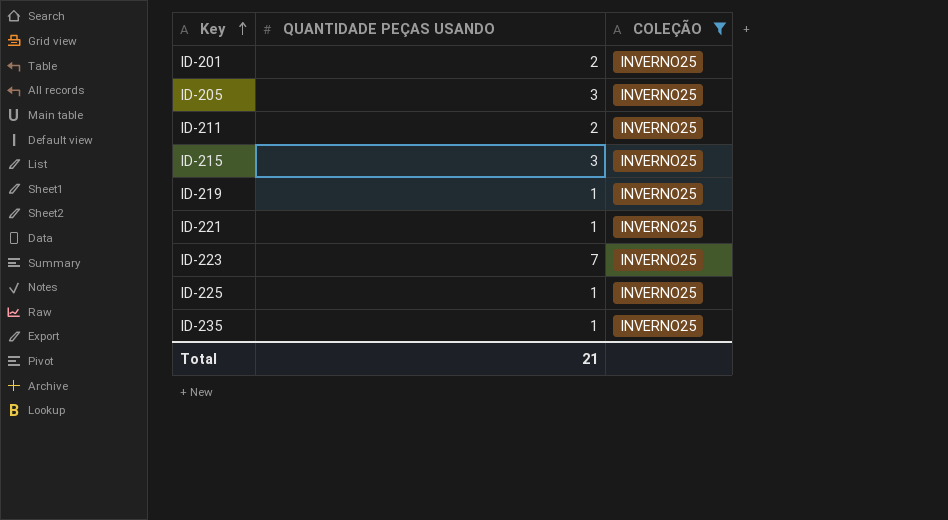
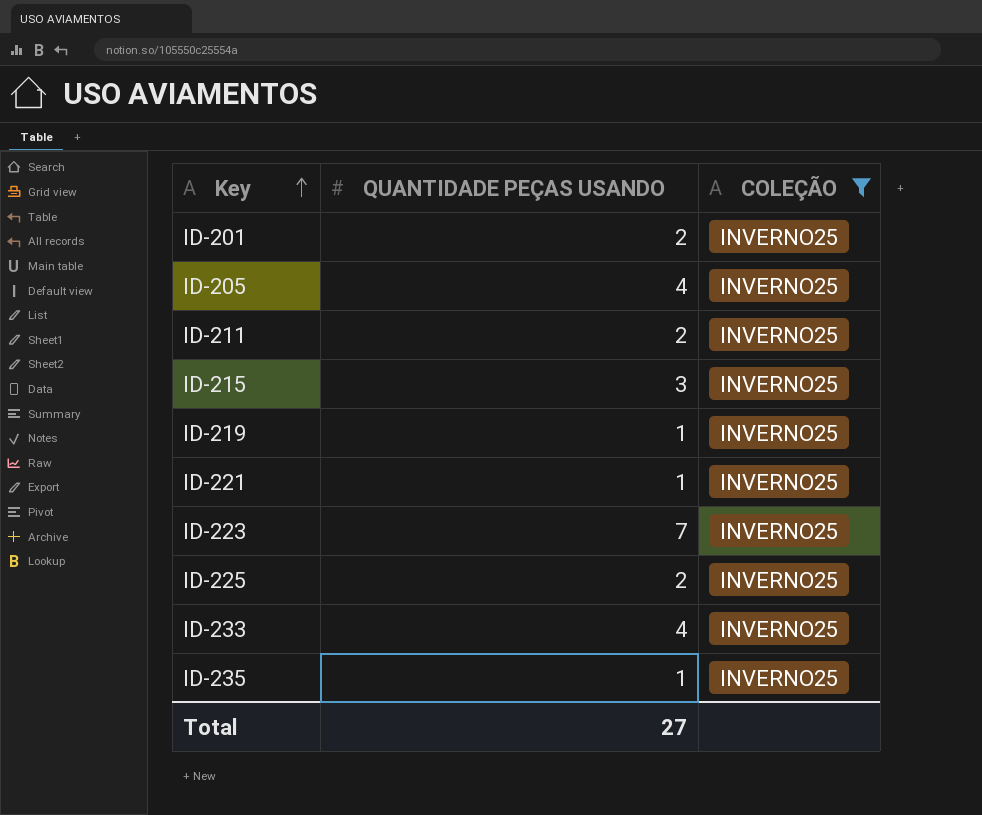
ID-205 | QUANTIDADE PEÇAS USANDO: 3 -> 4
ID-225 | QUANTIDADE PEÇAS USANDO: 1 -> 2
row ID-233: none -> 4 | INVERNO25
Total | QUANTIDADE PEÇAS USANDO: 21 -> 27

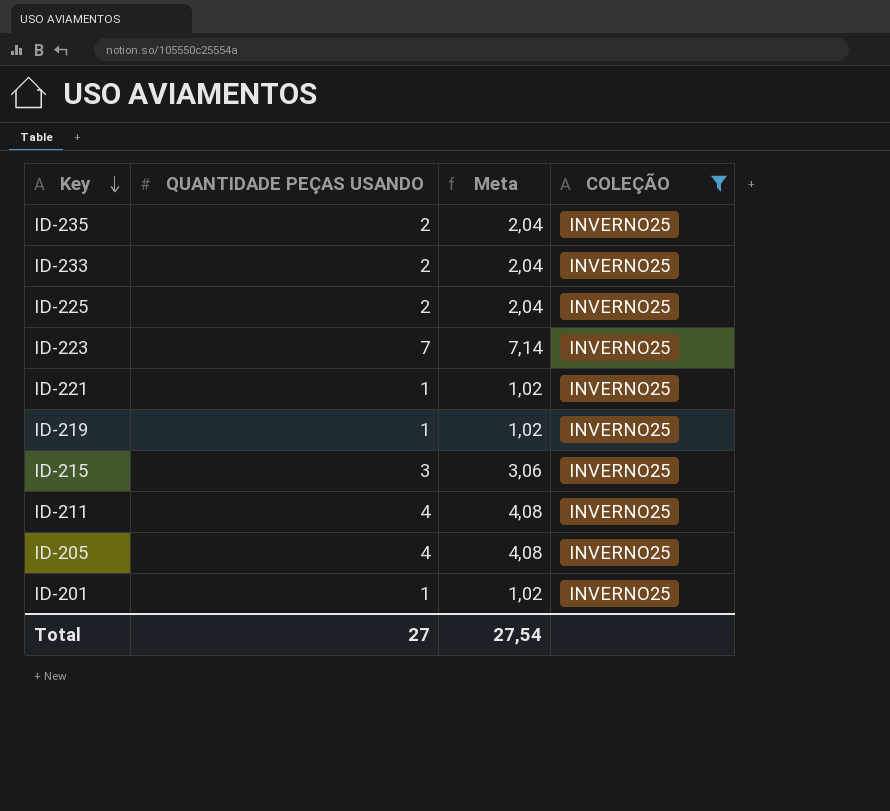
row order: Key ascending -> Key descending
column Meta | formula: none -> [QUANTIDADE PEÇAS USANDO] * 1,02
ID-235 | QUANTIDADE PEÇAS USANDO: 1 -> 2
ID-233 | QUANTIDADE PEÇAS USANDO: 4 -> 2
ID-211 | QUANTIDADE PEÇAS USANDO: 2 -> 4
ID-201 | QUANTIDADE PEÇAS USANDO: 2 -> 1

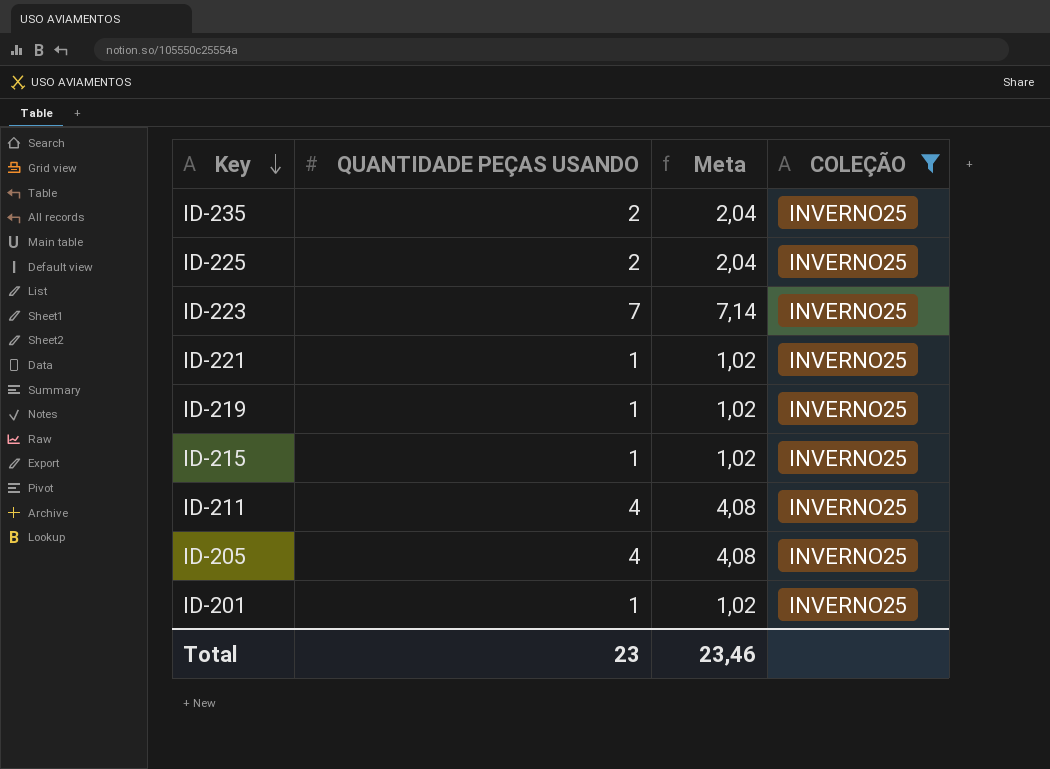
row ID-233: 2 | 2,04 | INVERNO25 -> none
ID-215 | QUANTIDADE PEÇAS USANDO: 3 -> 1
ID-215 | Meta: 3,06 -> 1,02
Total | QUANTIDADE PEÇAS USANDO: 27 -> 23
Total | Meta: 27,54 -> 23,46

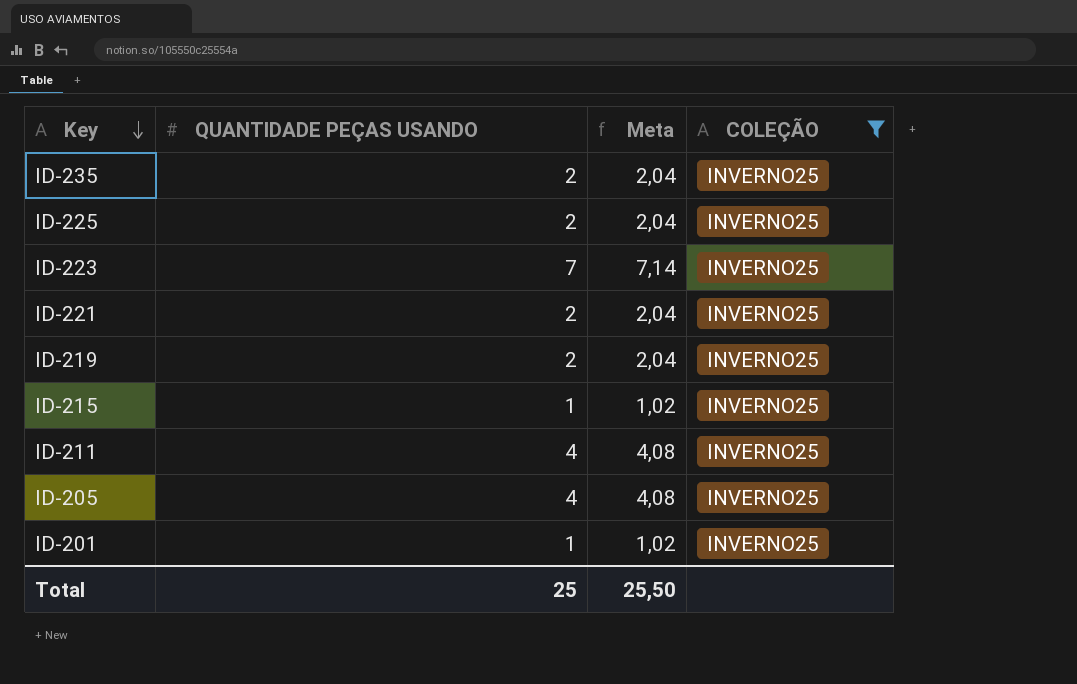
ID-221 | QUANTIDADE PEÇAS USANDO: 1 -> 2
ID-221 | Meta: 1,02 -> 2,04
ID-219 | QUANTIDADE PEÇAS USANDO: 1 -> 2
ID-219 | Meta: 1,02 -> 2,04
Total | QUANTIDADE PEÇAS USANDO: 23 -> 25
Total | Meta: 23,46 -> 25,50

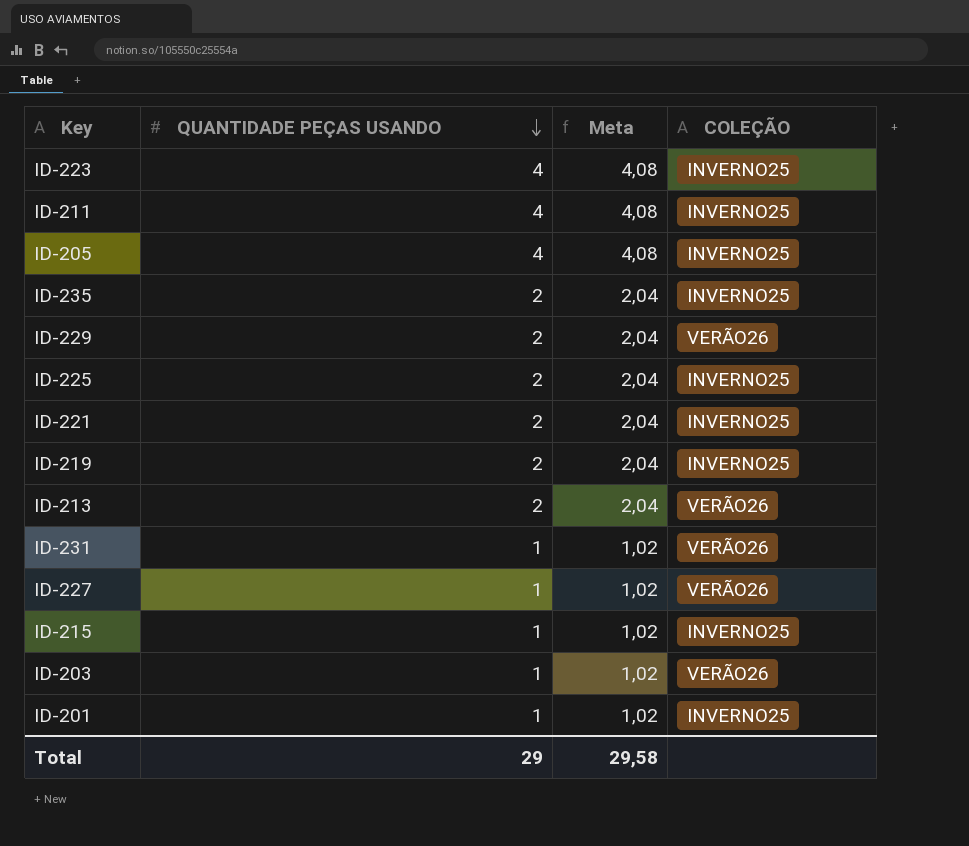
filter: COLEÇÃO = INVERNO25 -> none
row order: Key descending -> QUANTIDADE PEÇAS USANDO descending
ID-223 | QUANTIDADE PEÇAS USANDO: 7 -> 4
ID-223 | Meta: 7,14 -> 4,08
Total | QUANTIDADE PEÇAS USANDO: 25 -> 29
Total | Meta: 25,50 -> 29,58

